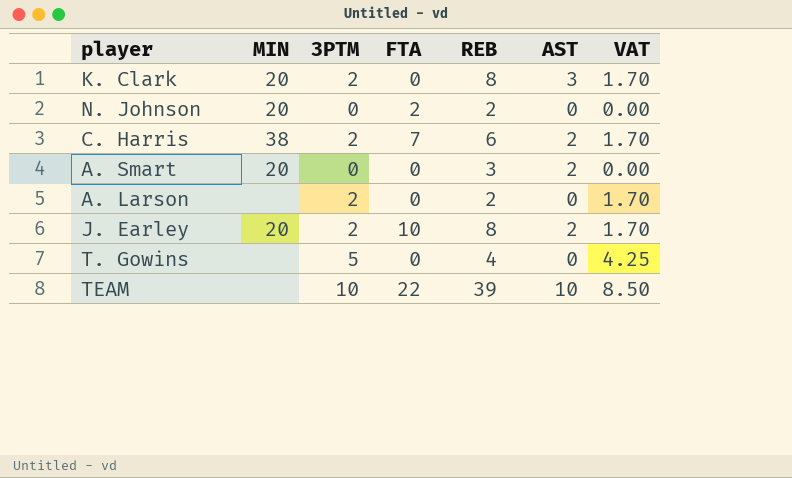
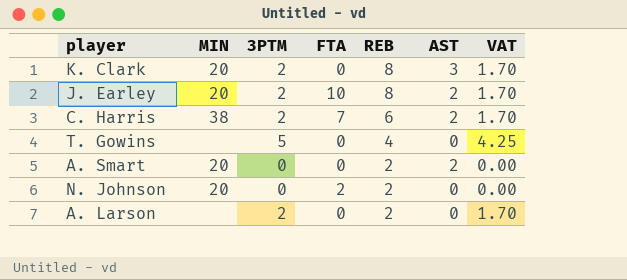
row order: none -> REB descending
row TEAM: none | 10 | 22 | 39 | 10 | 8.50 -> none
A. Smart | REB: 3 -> 2

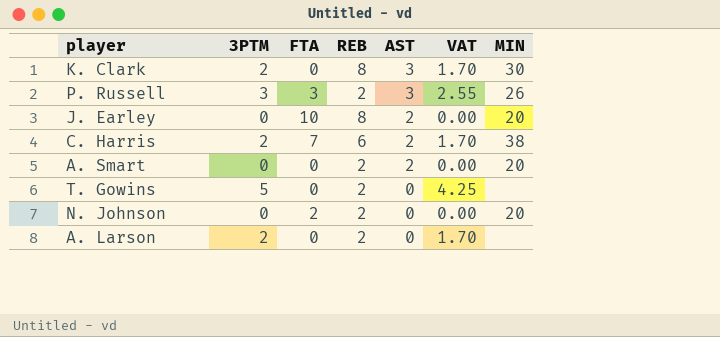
row order: REB descending -> AST descending
column MIN | position: 2 -> 7
K. Clark | MIN: 20 -> 30
row P. Russell: none -> 3 | 3 | 2 | 3 | 2.55 | 26
J. Earley | 3PTM: 2 -> 0
J. Earley | VAT: 1.70 -> 0.00
T. Gowins | REB: 4 -> 2

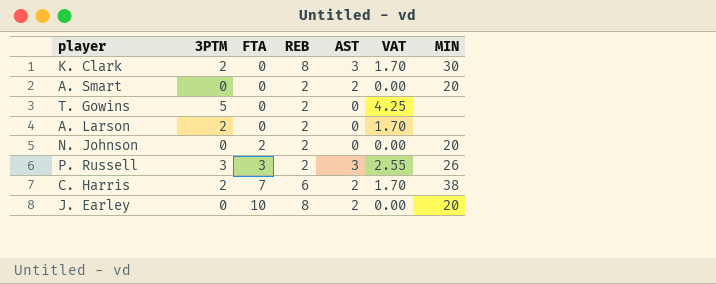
row order: AST descending -> FTA ascending

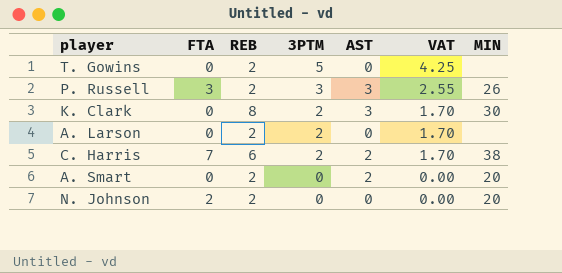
row order: FTA ascending -> 3PTM descending
column 3PTM | position: 2 -> 4
row J. Earley: 0 | 10 | 8 | 2 | 0.00 | 20 -> none

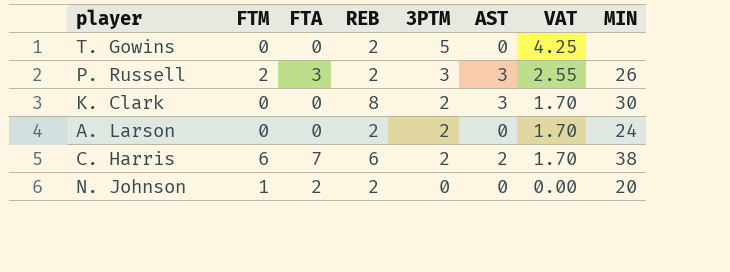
column FTM | position: none -> 2
row A. Smart: 0 | 2 | 0 | 2 | 0.00 | 20 -> none
A. Larson | MIN: none -> 24

